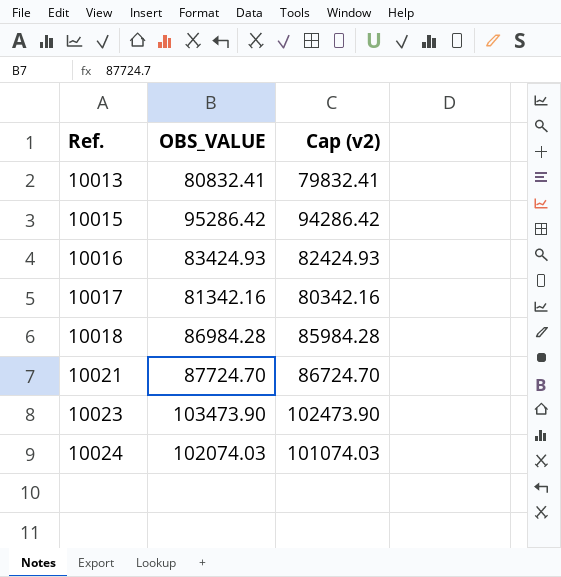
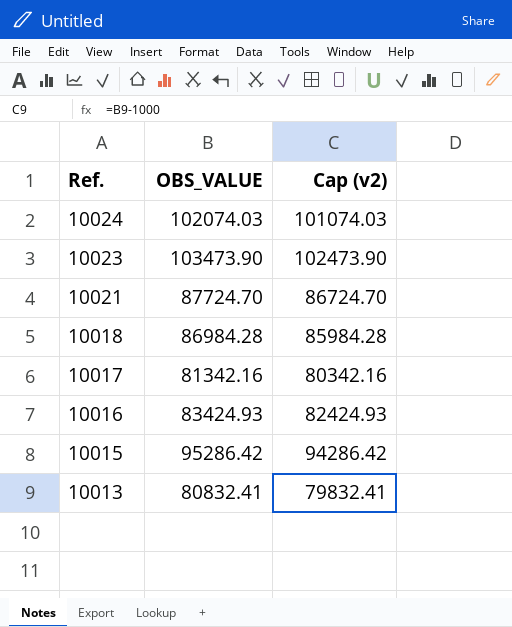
row order: Ref. ascending -> Ref. descending

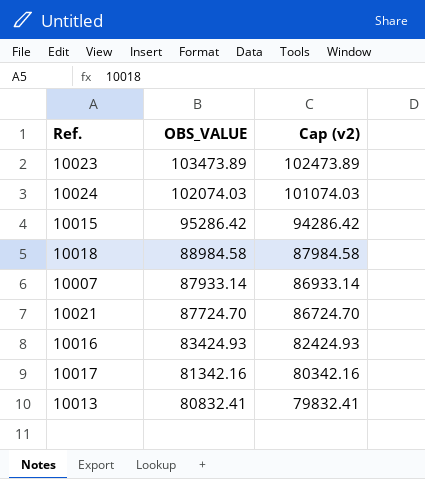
row order: Ref. descending -> OBS_VALUE descending
10023 | OBS_VALUE: 103473.90 -> 103473.89
10023 | Cap (v2): 102473.90 -> 102473.89
10018 | OBS_VALUE: 86984.28 -> 88984.58
10018 | Cap (v2): 85984.28 -> 87984.58
row 10007: none -> 87933.14 | 86933.14

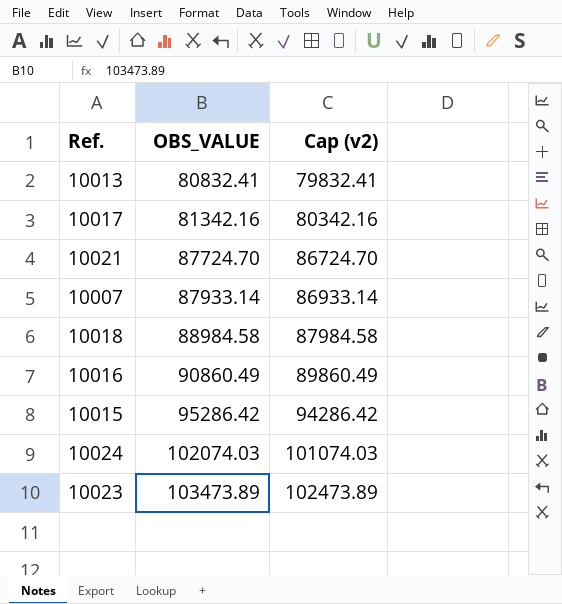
row order: OBS_VALUE descending -> OBS_VALUE ascending
10016 | OBS_VALUE: 83424.93 -> 90860.49
10016 | Cap (v2): 82424.93 -> 89860.49

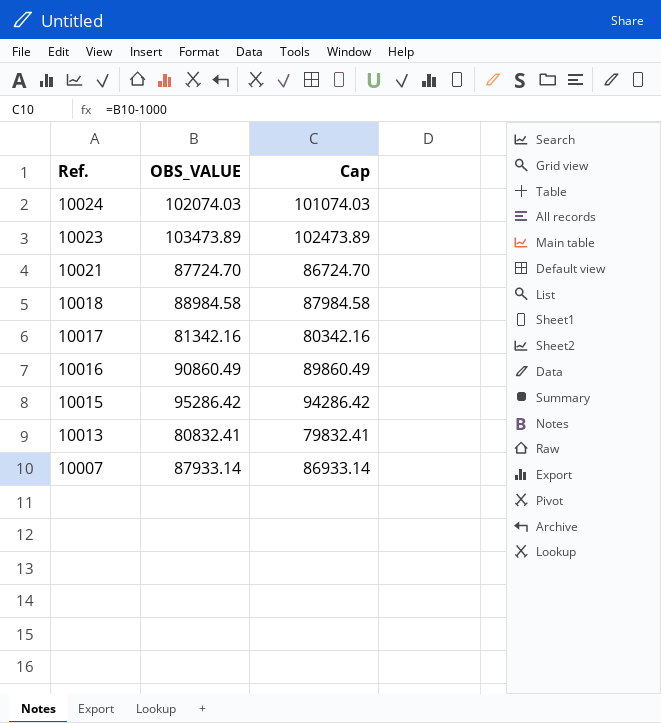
row order: OBS_VALUE ascending -> Ref. descending
column name: Cap (v2) -> Cap

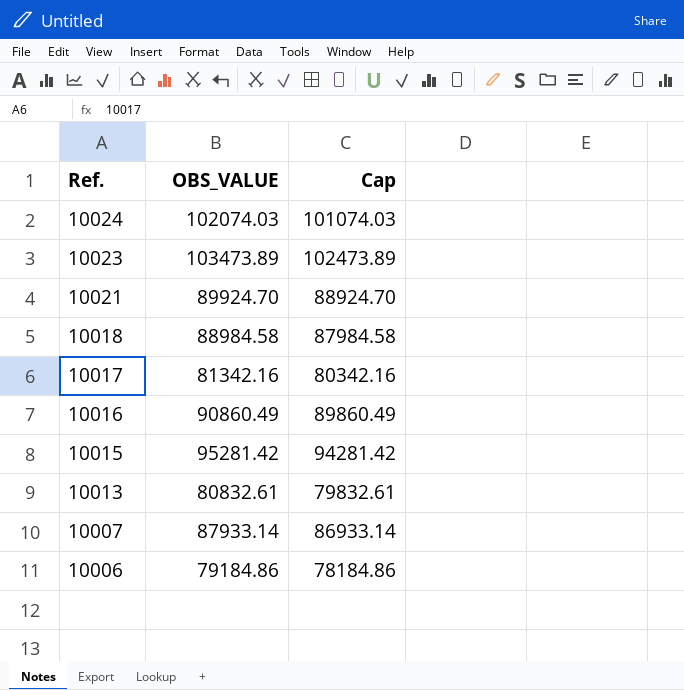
10021 | OBS_VALUE: 87724.70 -> 89924.70
10021 | Cap: 86724.70 -> 88924.70
10015 | OBS_VALUE: 95286.42 -> 95281.42
10015 | Cap: 94286.42 -> 94281.42
10013 | OBS_VALUE: 80832.41 -> 80832.61
10013 | Cap: 79832.41 -> 79832.61
row 10006: none -> 79184.86 | 78184.86

